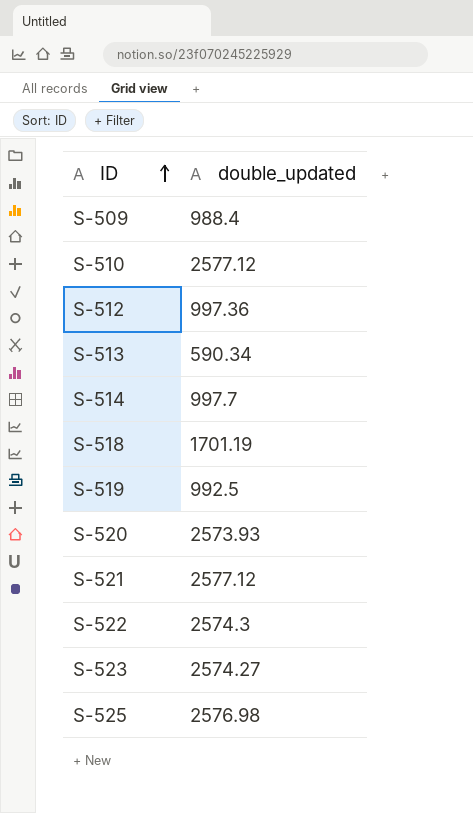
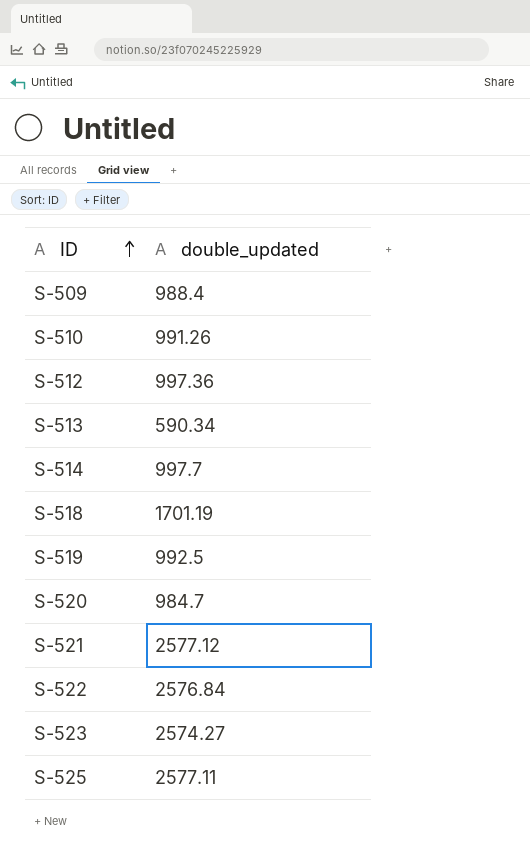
S-510 | double_updated: 2577.12 -> 991.26
S-520 | double_updated: 2573.93 -> 984.7
S-522 | double_updated: 2574.3 -> 2576.84
S-525 | double_updated: 2576.98 -> 2577.11

